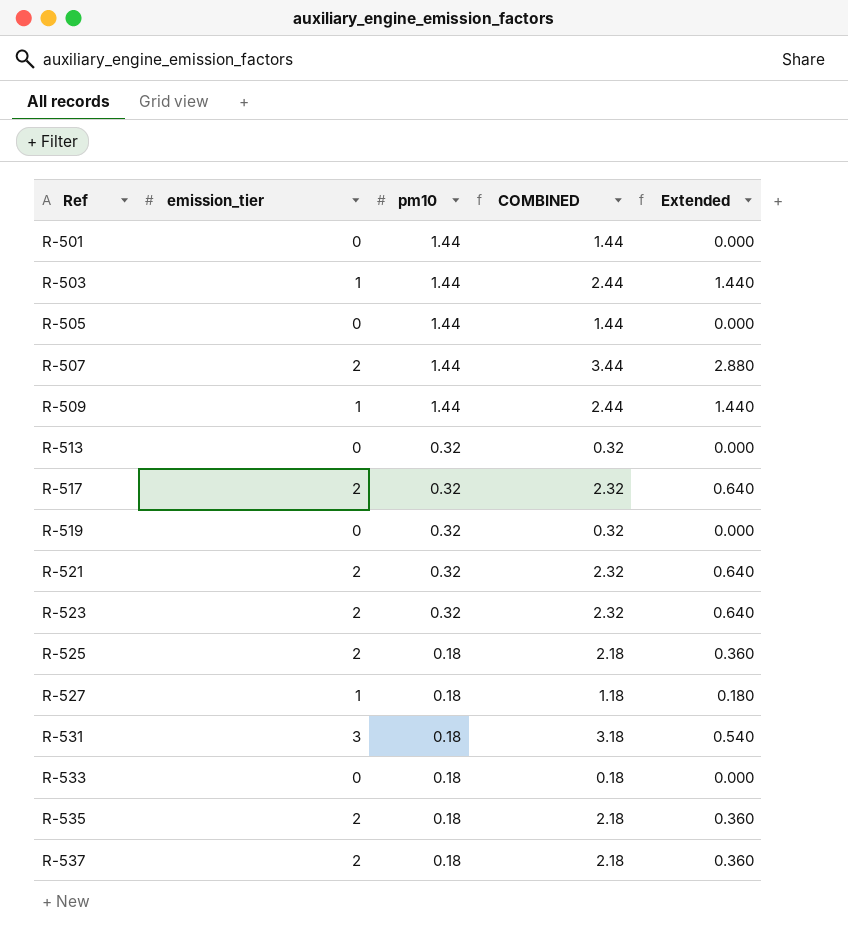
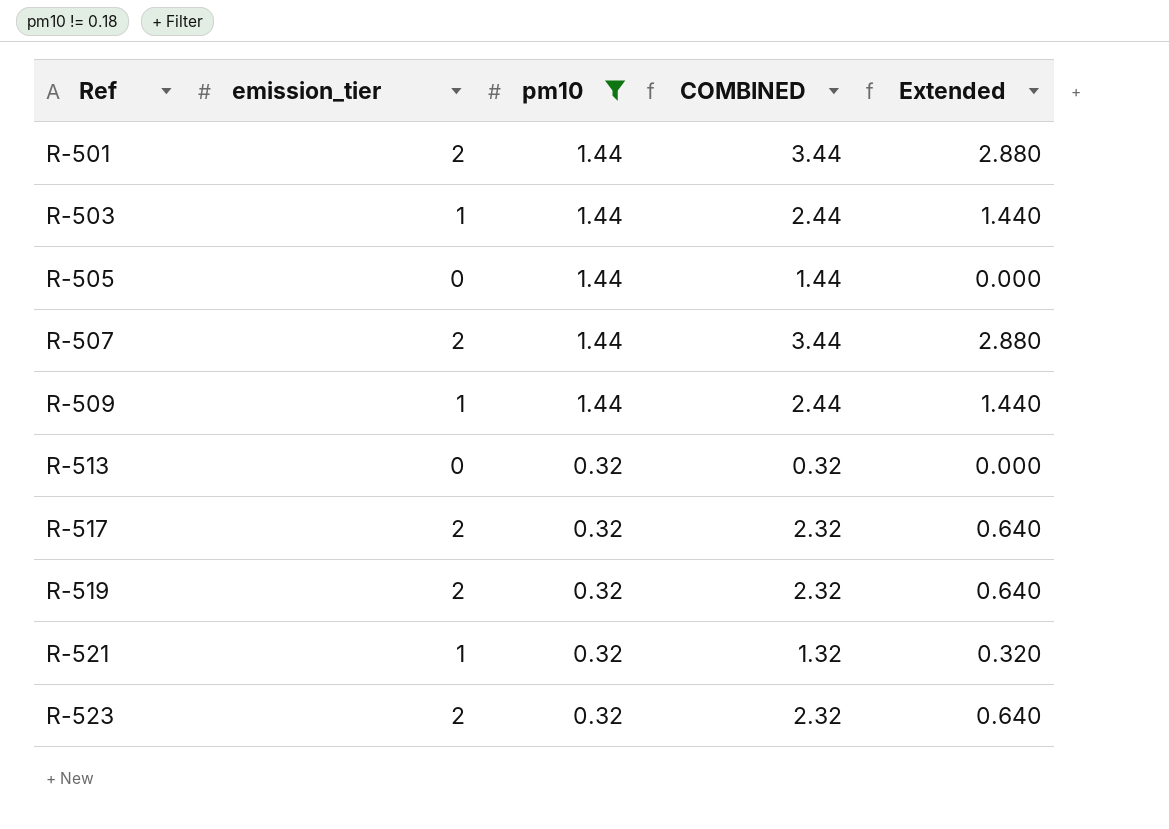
filter: none -> pm10 != 0.18
R-501 | emission_tier: 0 -> 2
R-501 | COMBINED: 1.44 -> 3.44
R-501 | Extended: 0.000 -> 2.880
R-519 | emission_tier: 0 -> 2
R-519 | COMBINED: 0.32 -> 2.32
R-519 | Extended: 0.000 -> 0.640
R-521 | emission_tier: 2 -> 1
R-521 | COMBINED: 2.32 -> 1.32
R-521 | Extended: 0.640 -> 0.320

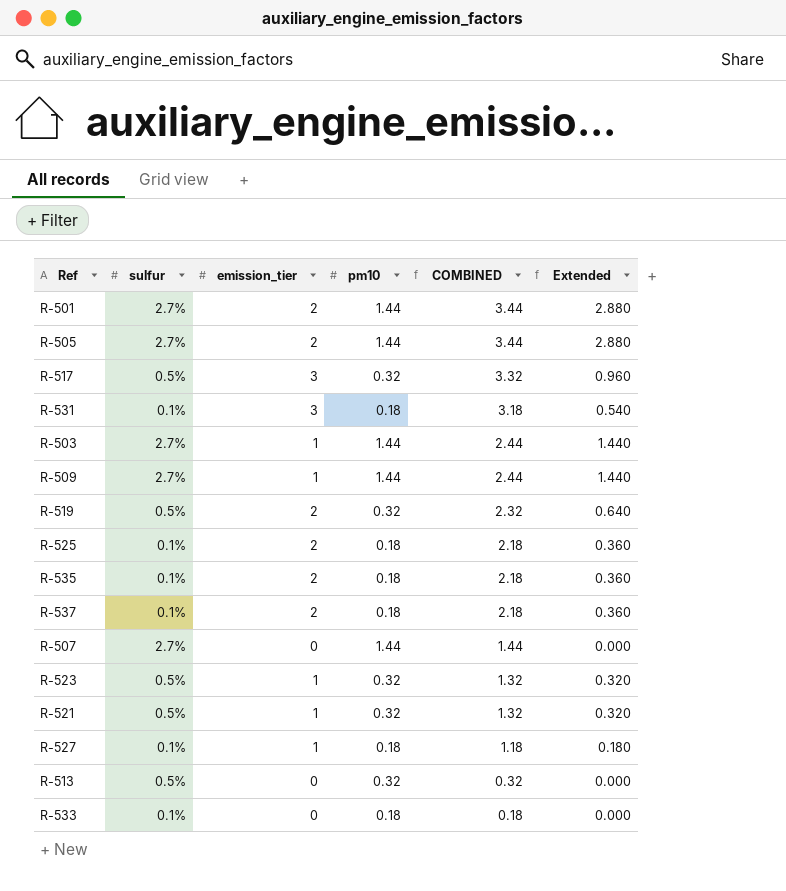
filter: pm10 != 0.18 -> none
row order: Ref ascending -> COMBINED descending
column sulfur | position: none -> 2
R-505 | emission_tier: 0 -> 2
R-505 | COMBINED: 1.44 -> 3.44
R-505 | Extended: 0.000 -> 2.880
R-517 | emission_tier: 2 -> 3
R-517 | COMBINED: 2.32 -> 3.32
R-517 | Extended: 0.640 -> 0.960
R-507 | emission_tier: 2 -> 0
R-507 | COMBINED: 3.44 -> 1.44
R-507 | Extended: 2.880 -> 0.000
R-523 | emission_tier: 2 -> 1
R-523 | COMBINED: 2.32 -> 1.32
R-523 | Extended: 0.640 -> 0.320

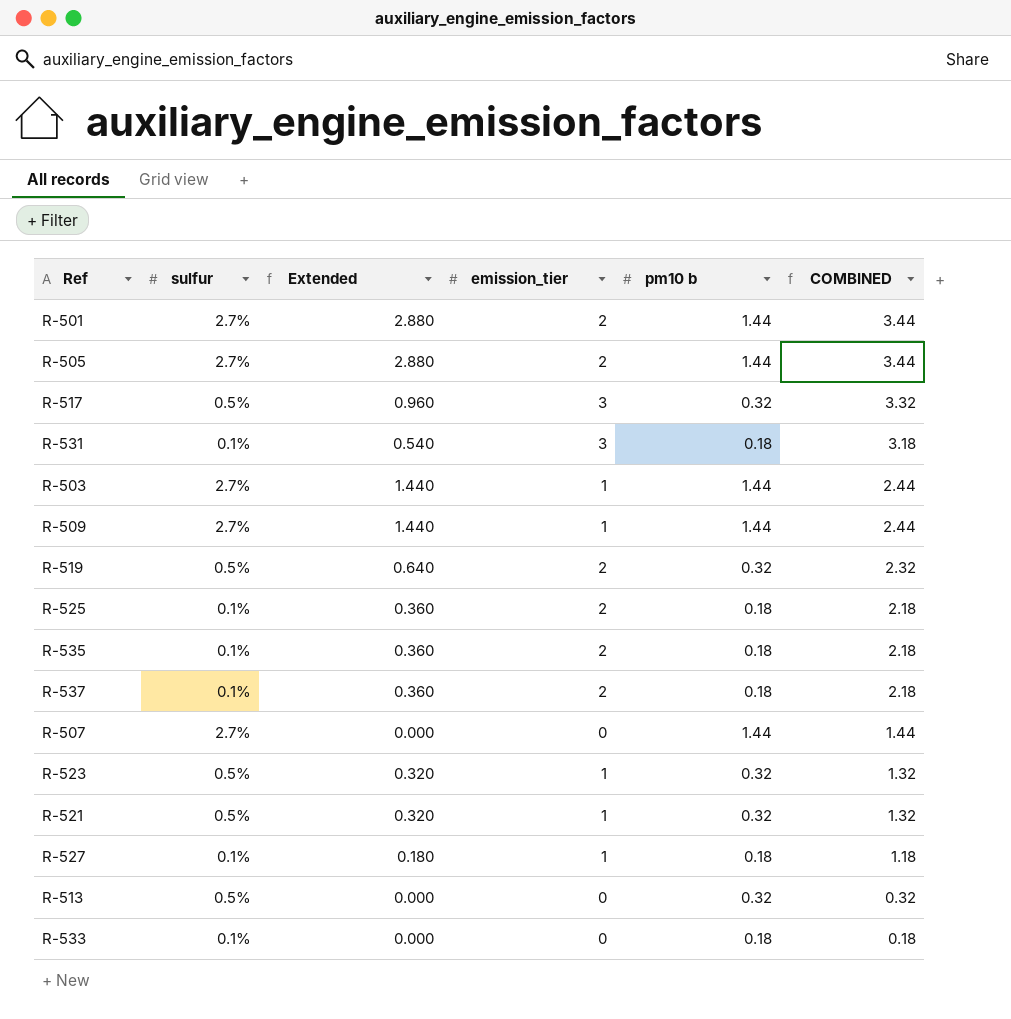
column Extended | position: 6 -> 3
column name: pm10 -> pm10 b

